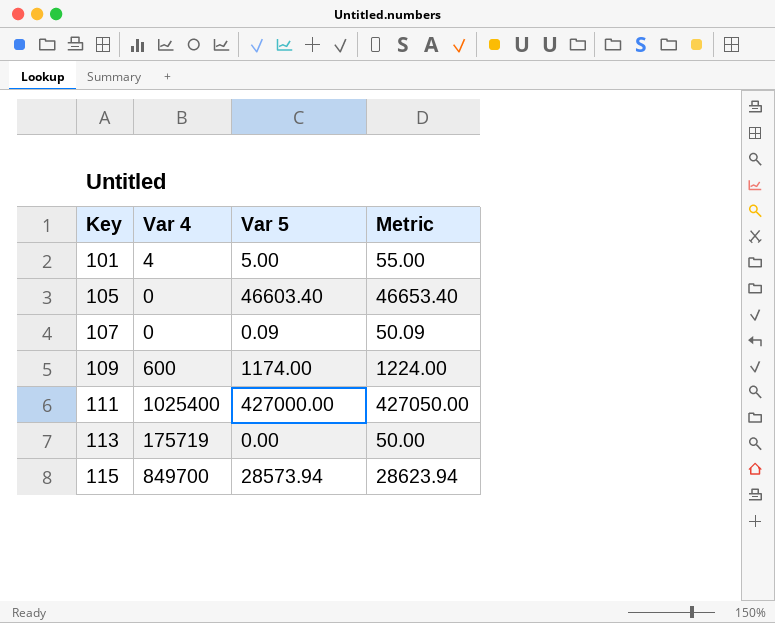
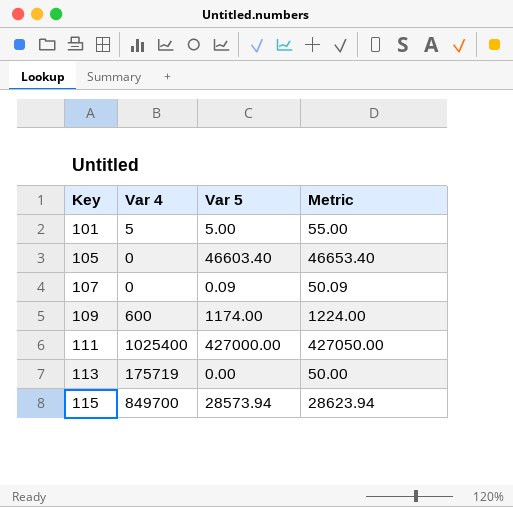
101 | Var 4: 4 -> 5

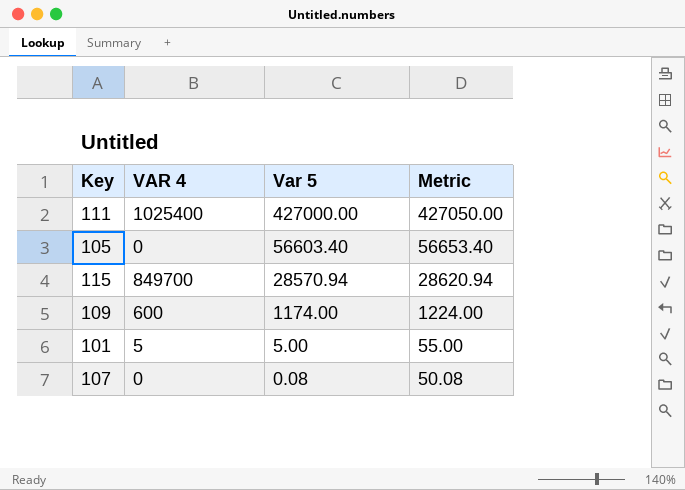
row order: Key ascending -> Var 5 descending
column name: Var 4 -> VAR 4
row 113: 175719 | 0.00 | 50.00 -> none
105 | Var 5: 46603.40 -> 56603.40
105 | Metric: 46653.40 -> 56653.40
115 | Var 5: 28573.94 -> 28570.94
115 | Metric: 28623.94 -> 28620.94
107 | Var 5: 0.09 -> 0.08
107 | Metric: 50.09 -> 50.08

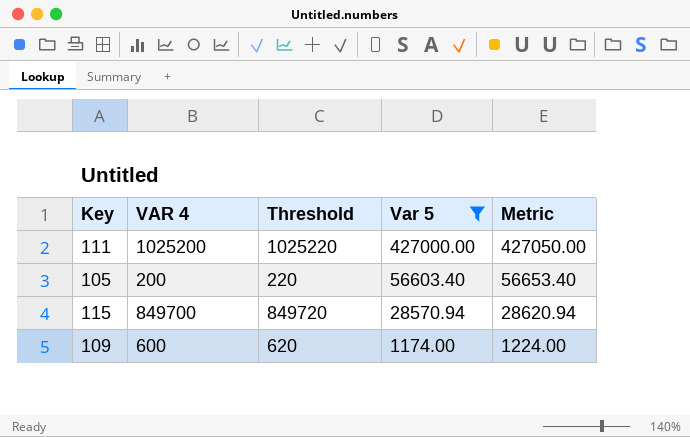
filter: none -> Var 5 >= 1174.00
column Threshold | formula: none -> [VAR 4] + 20
111 | VAR 4: 1025400 -> 1025200
105 | VAR 4: 0 -> 200

